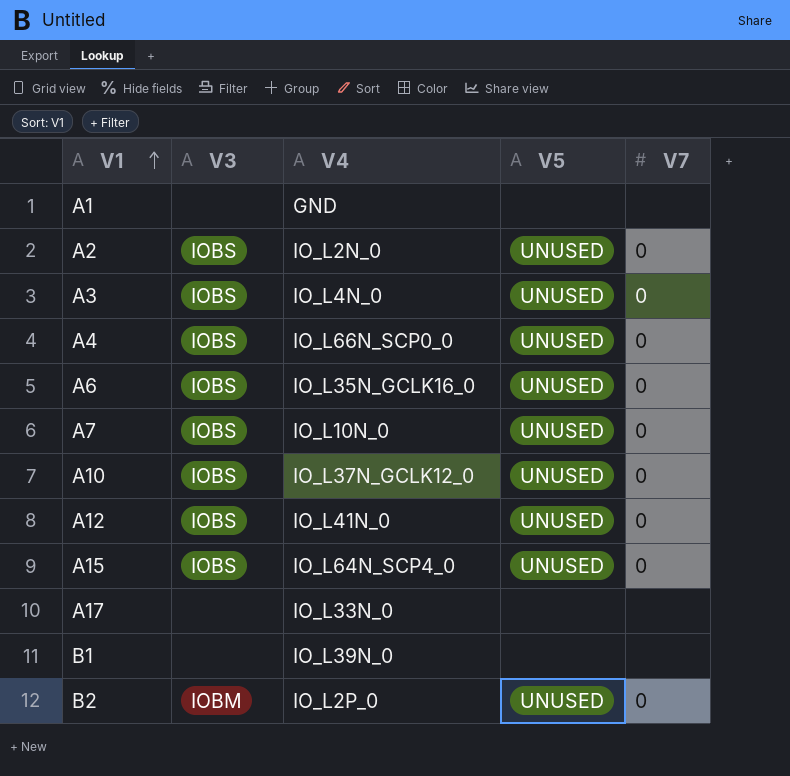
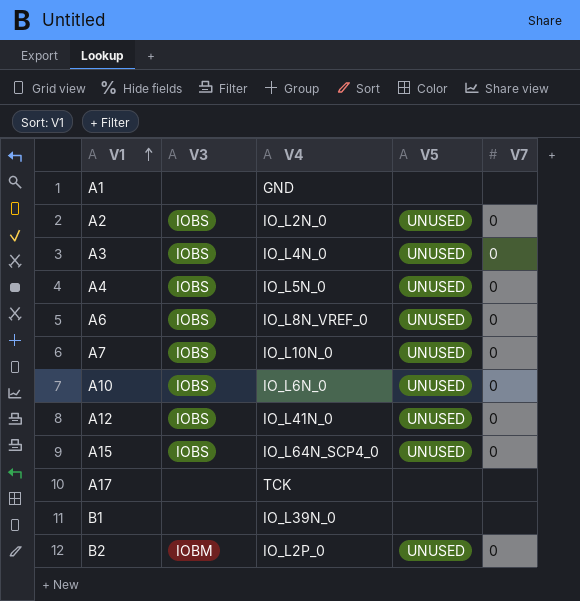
A4 | V4: IO_L66N_SCP0_0 -> IO_L5N_0
A6 | V4: IO_L35N_GCLK16_0 -> IO_L8N_VREF_0
A10 | V4: IO_L37N_GCLK12_0 -> IO_L6N_0
A17 | V4: IO_L33N_0 -> TCK

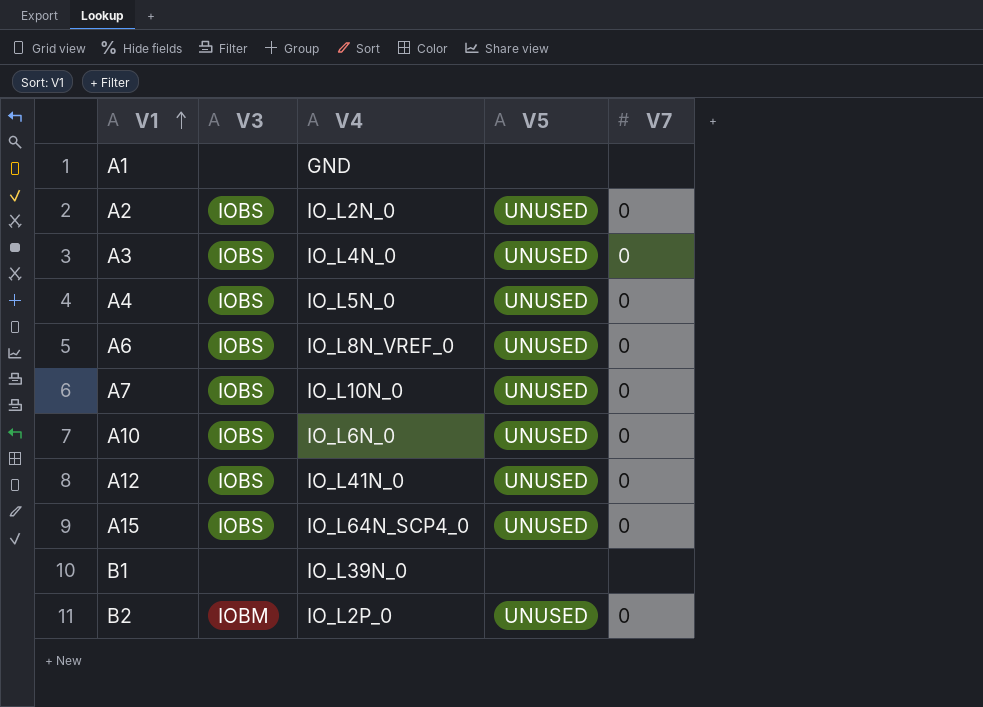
row A17: none | TCK | none | none -> none

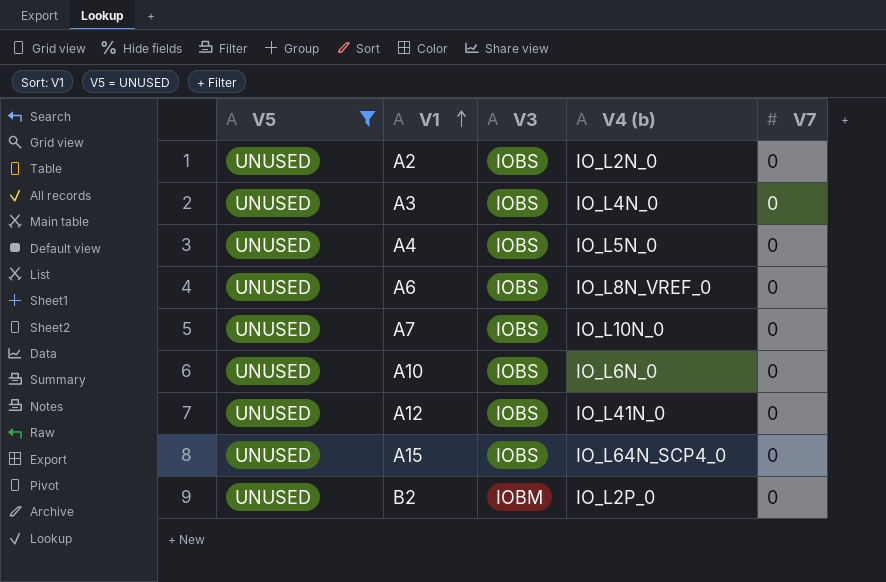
filter: none -> V5 = UNUSED
column V5 | position: 4 -> 1
column name: V4 -> V4 (b)

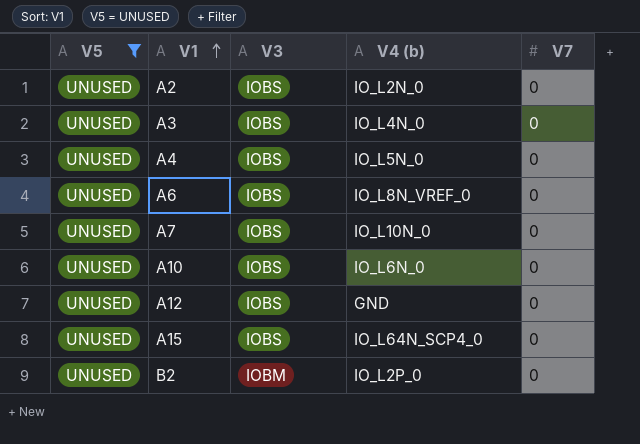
A12 | V4 (b): IO_L41N_0 -> GND

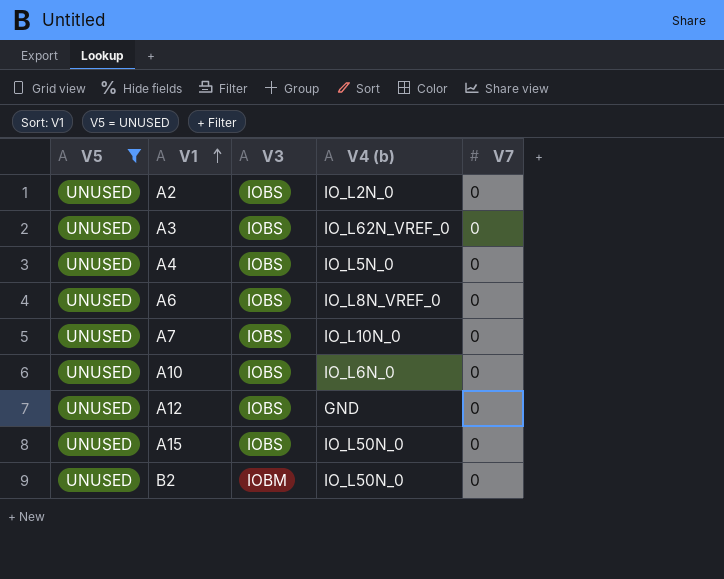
A3 | V4 (b): IO_L4N_0 -> IO_L62N_VREF_0
A15 | V4 (b): IO_L64N_SCP4_0 -> IO_L50N_0
B2 | V4 (b): IO_L2P_0 -> IO_L50N_0

